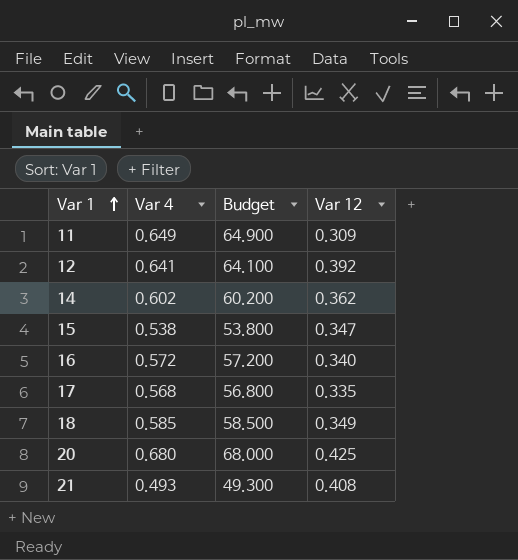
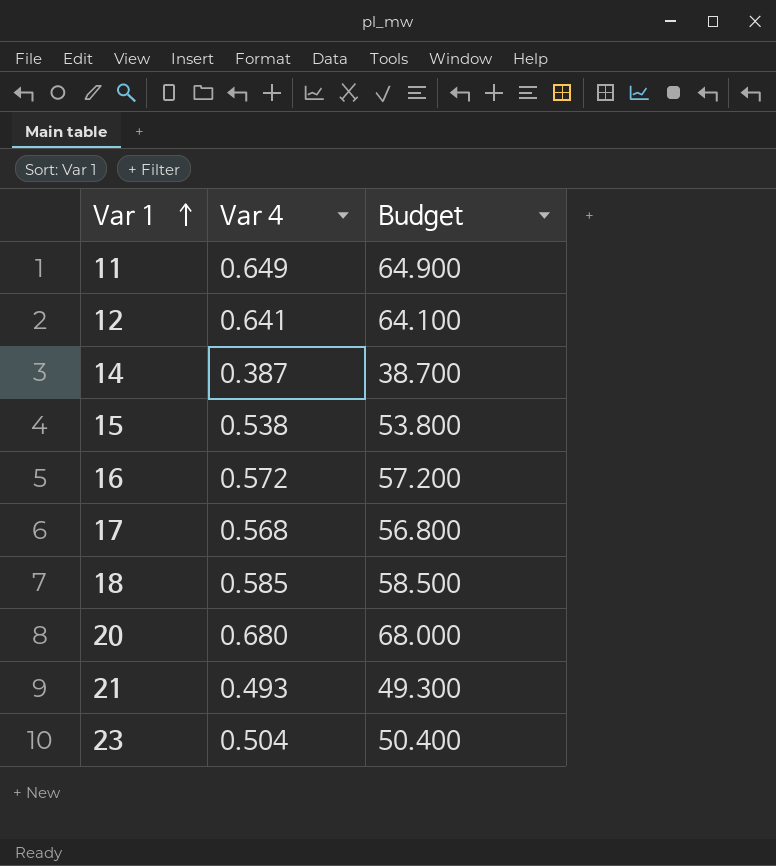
column Var 12 | position: 4 -> none
14 | Var 4: 0.602 -> 0.387
14 | Budget: 60.200 -> 38.700
row 23: none -> 0.504 | 50.400

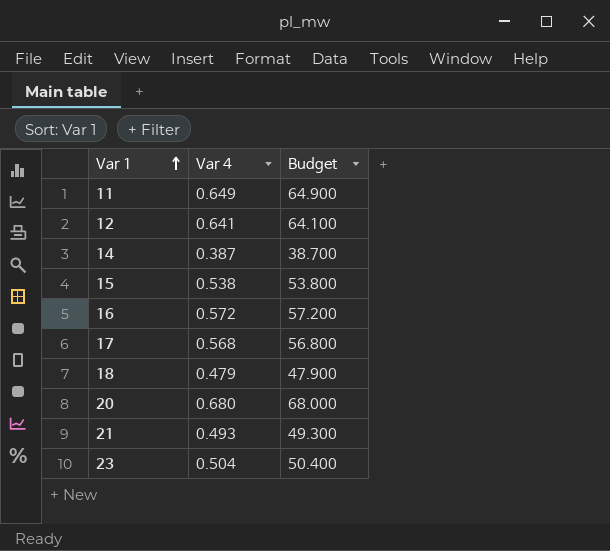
18 | Var 4: 0.585 -> 0.479
18 | Budget: 58.500 -> 47.900

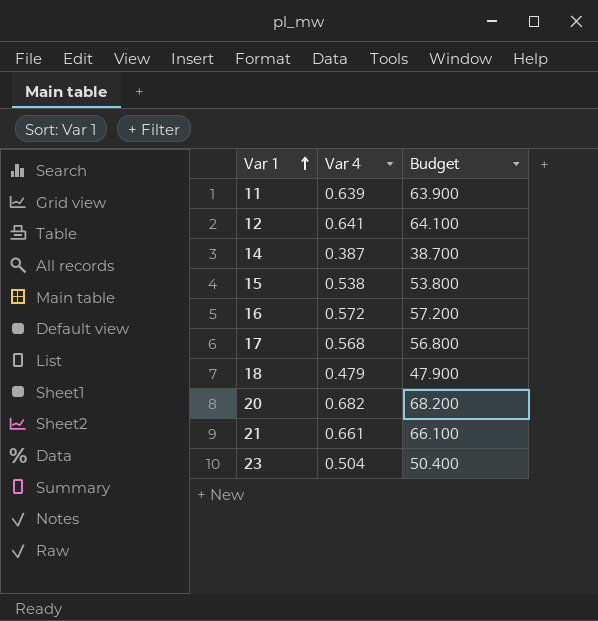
11 | Var 4: 0.649 -> 0.639
11 | Budget: 64.900 -> 63.900
20 | Var 4: 0.680 -> 0.682
20 | Budget: 68.000 -> 68.200
21 | Var 4: 0.493 -> 0.661
21 | Budget: 49.300 -> 66.100

